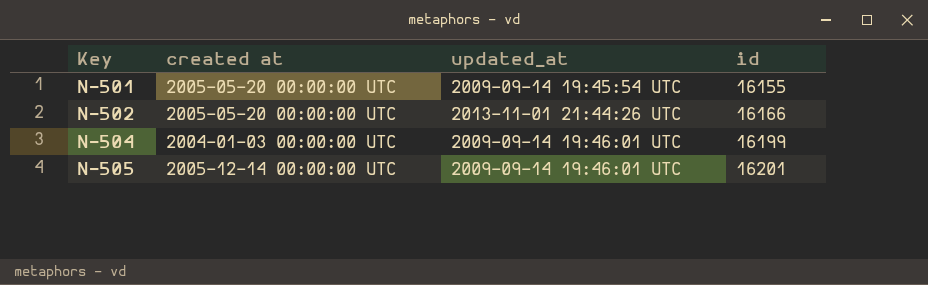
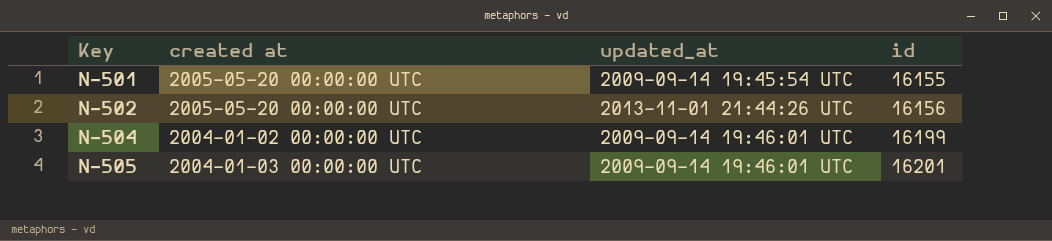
N-502 | id: 16166 -> 16156
N-504 | created at: 2004-01-03 00:00:00 UTC -> 2004-01-02 00:00:00 UTC
N-505 | created at: 2005-12-14 00:00:00 UTC -> 2004-01-03 00:00:00 UTC

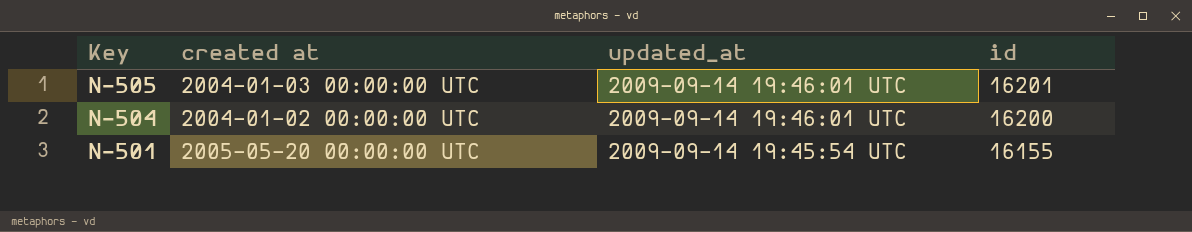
row order: Key ascending -> Key descending
row N-502: 2005-05-20 00:00:00 UTC | 2013-11-01 21:44:26 UTC | 16156 -> none
N-504 | id: 16199 -> 16200

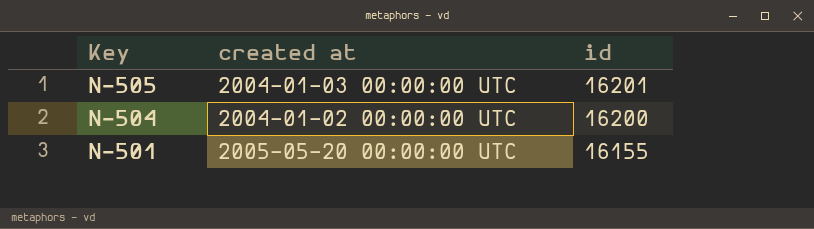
column updated_at | position: 3 -> none

